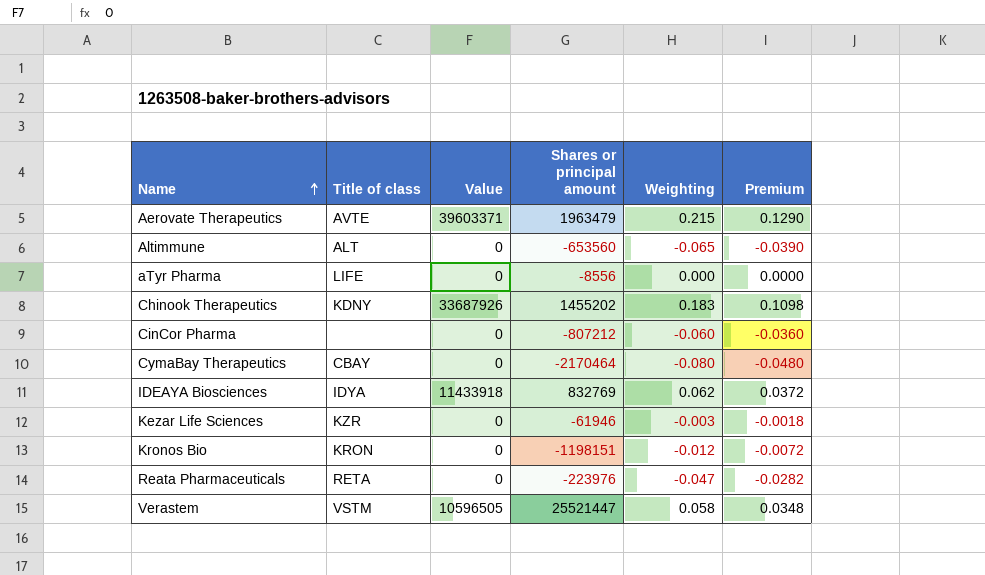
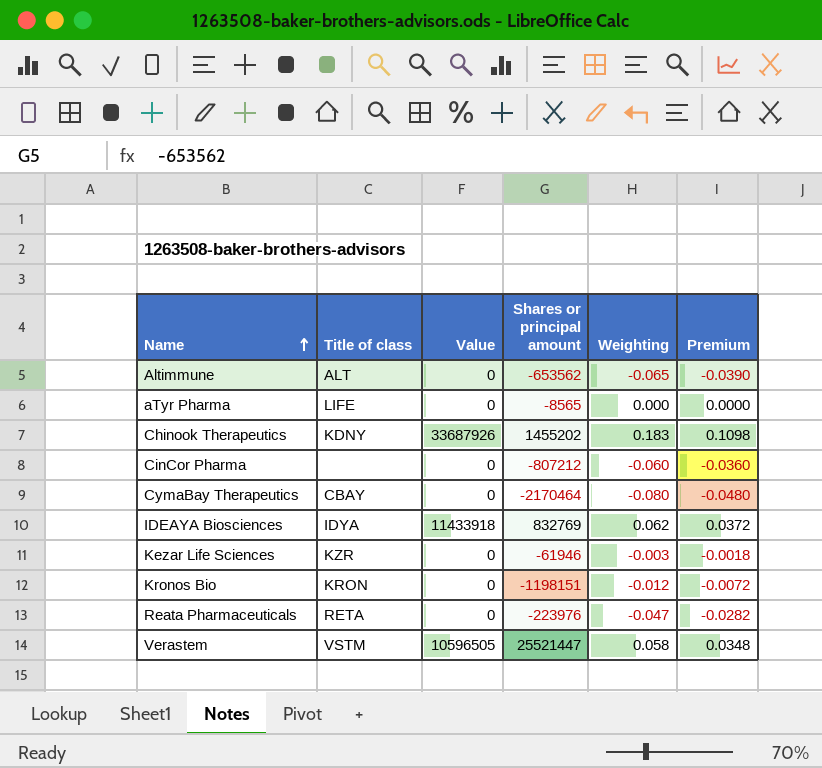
row Aerovate Therapeutics: AVTE | 39603371 | 1963479 | 0.215 | 0.1290 -> none
Altimmune | Shares or principal amount: -653560 -> -653562
aTyr Pharma | Shares or principal amount: -8556 -> -8565

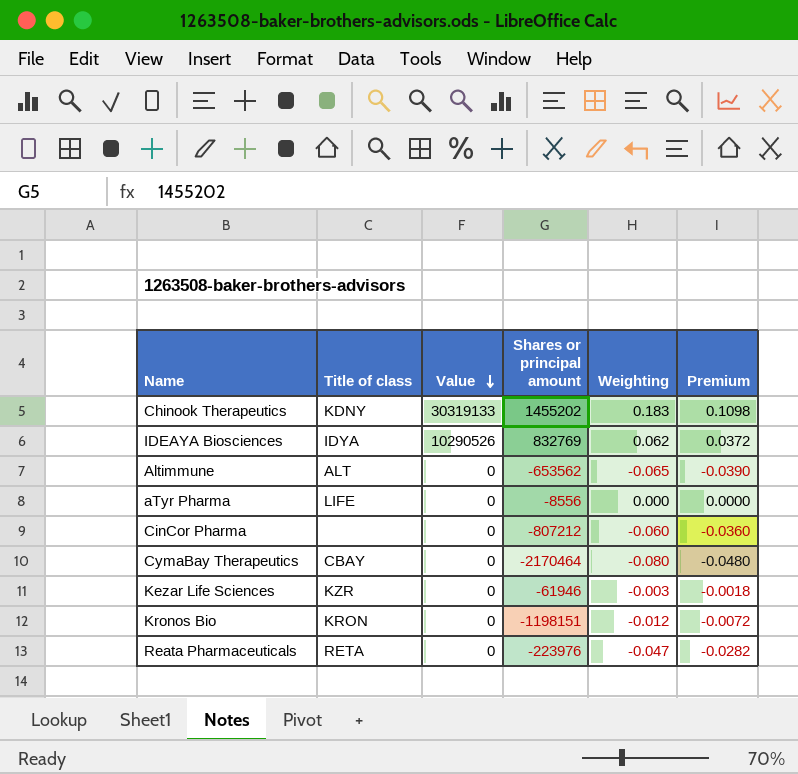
row order: Name ascending -> Value descending
row Verastem: VSTM | 10596505 | 25521447 | 0.058 | 0.0348 -> none
Chinook Therapeutics | Value: 33687926 -> 30319133
IDEAYA Biosciences | Value: 11433918 -> 10290526
aTyr Pharma | Shares or principal amount: -8565 -> -8556

